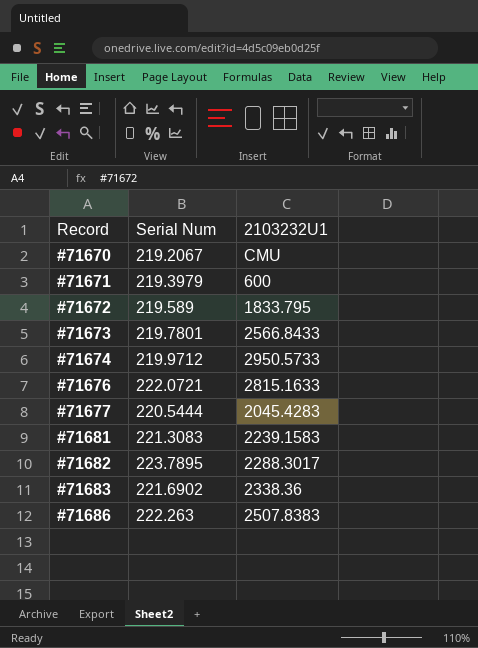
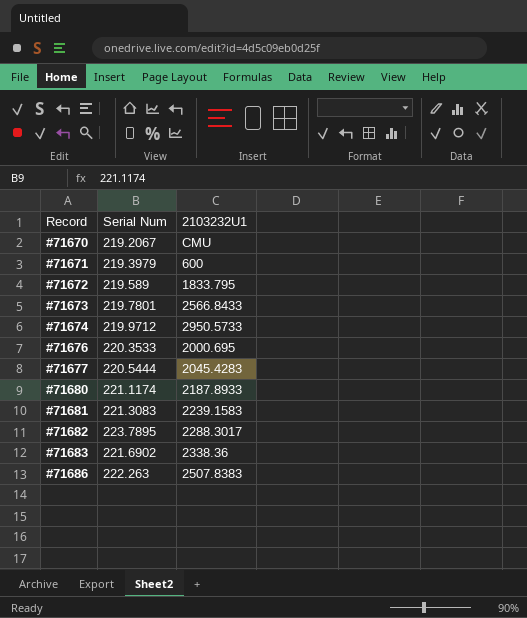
#71676 | Serial Num: 222.0721 -> 220.3533
#71676 | 2103232U1: 2815.1633 -> 2000.695
row #71680: none -> 221.1174 | 2187.8933

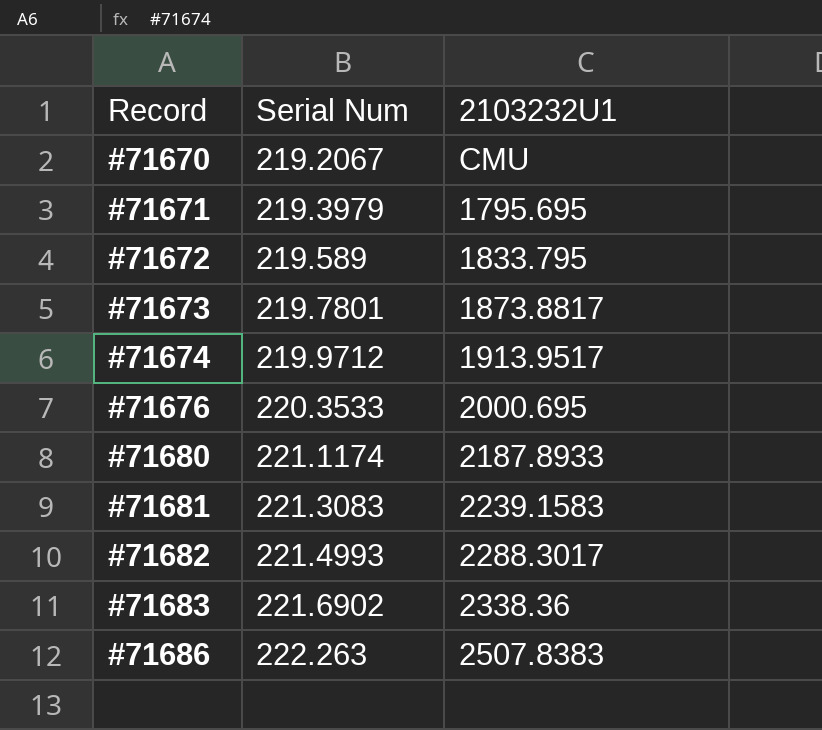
row #71677: 220.5444 | 2045.4283 -> none
#71671 | 2103232U1: 600 -> 1795.695
#71673 | 2103232U1: 2566.8433 -> 1873.8817
#71674 | 2103232U1: 2950.5733 -> 1913.9517
#71682 | Serial Num: 223.7895 -> 221.4993

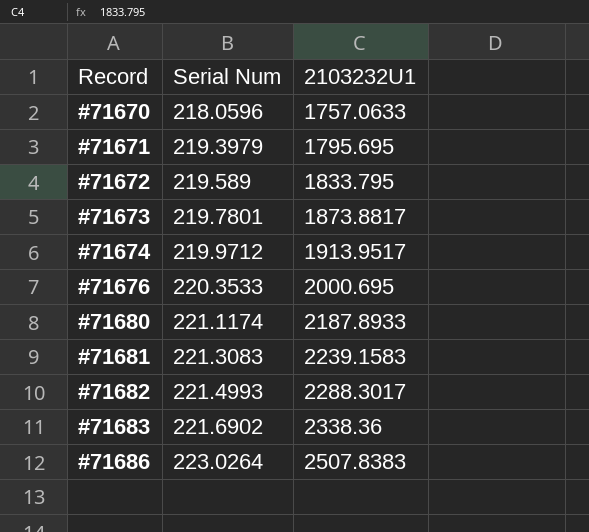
#71670 | Serial Num: 219.2067 -> 218.0596
#71670 | 2103232U1: CMU -> 1757.0633
#71686 | Serial Num: 222.263 -> 223.0264

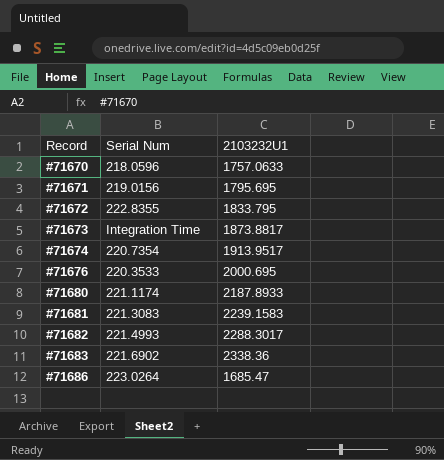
#71671 | Serial Num: 219.3979 -> 219.0156
#71672 | Serial Num: 219.589 -> 222.8355
#71673 | Serial Num: 219.7801 -> Integration Time
#71674 | Serial Num: 219.9712 -> 220.7354
#71686 | 2103232U1: 2507.8383 -> 1685.47

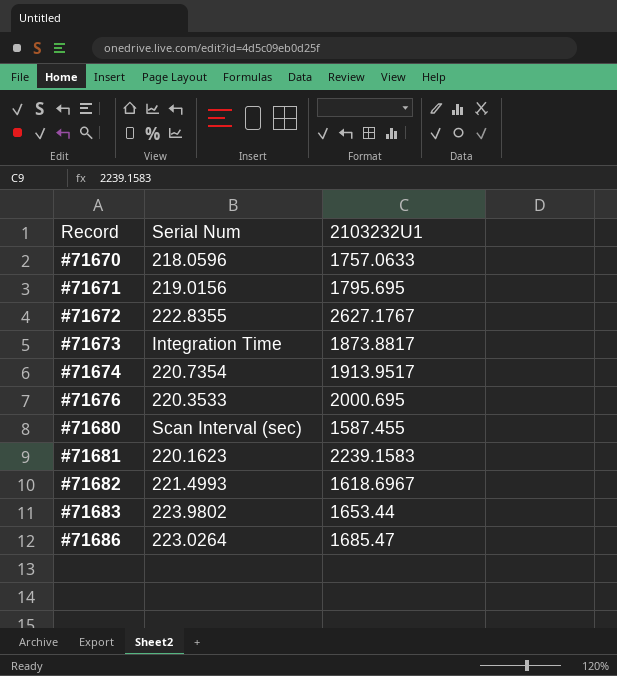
#71672 | 2103232U1: 1833.795 -> 2627.1767
#71680 | Serial Num: 221.1174 -> Scan Interval (sec)
#71680 | 2103232U1: 2187.8933 -> 1587.455
#71681 | Serial Num: 221.3083 -> 220.1623
#71682 | 2103232U1: 2288.3017 -> 1618.6967
#71683 | Serial Num: 221.6902 -> 223.9802
#71683 | 2103232U1: 2338.36 -> 1653.44

